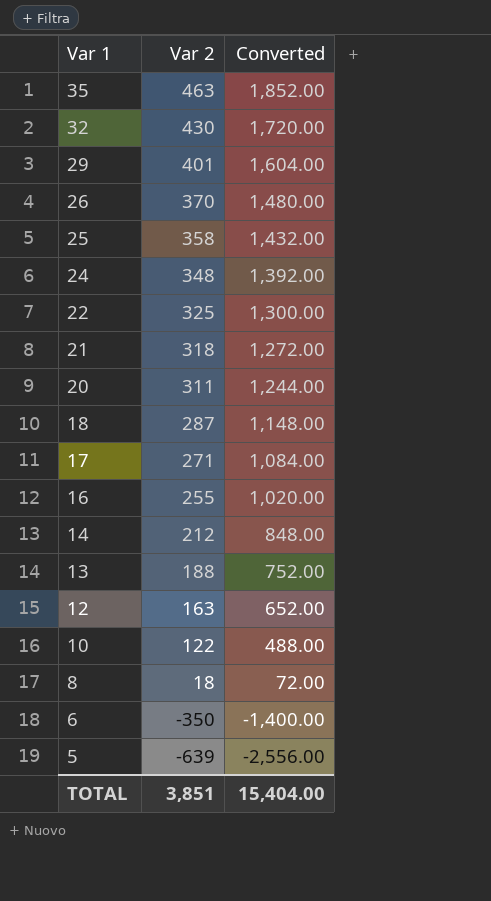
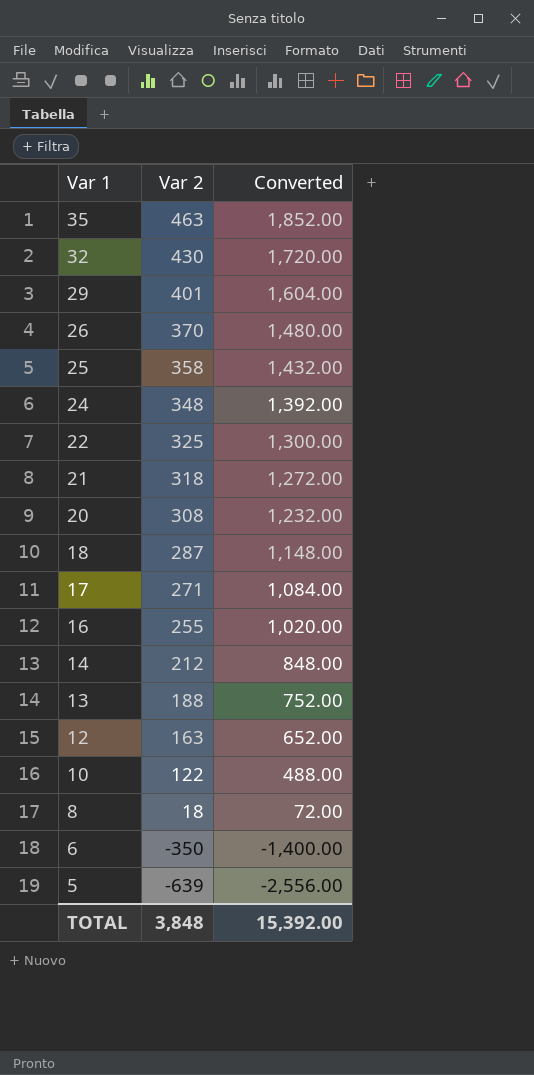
20 | Var 2: 311 -> 308
20 | Converted: 1,244.00 -> 1,232.00
TOTAL | Var 2: 3,851 -> 3,848
TOTAL | Converted: 15,404.00 -> 15,392.00

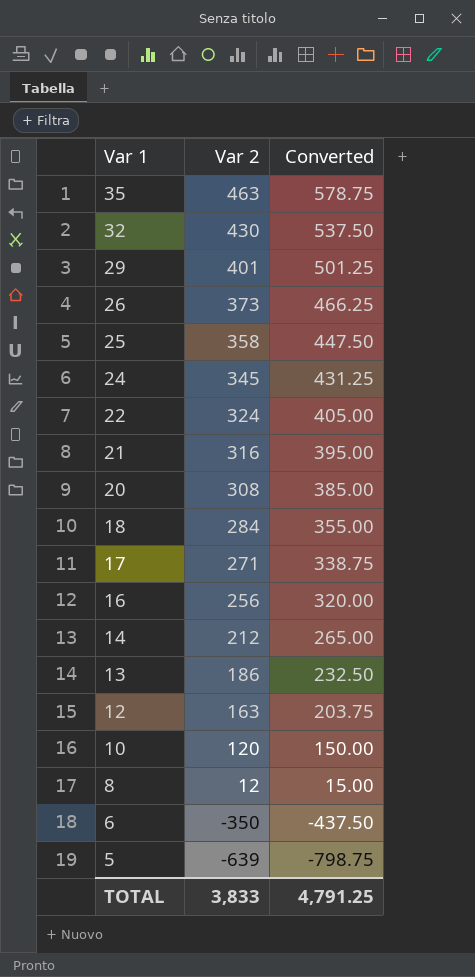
column Converted | formula: [Var 2] * 4 -> [Var 2] * 1.25
26 | Var 2: 370 -> 373
24 | Var 2: 348 -> 345
22 | Var 2: 325 -> 324
21 | Var 2: 318 -> 316
18 | Var 2: 287 -> 284
16 | Var 2: 255 -> 256
13 | Var 2: 188 -> 186
10 | Var 2: 122 -> 120
8 | Var 2: 18 -> 12
TOTAL | Var 2: 3,848 -> 3,833
TOTAL | Converted: 15,392.00 -> 4,791.25

